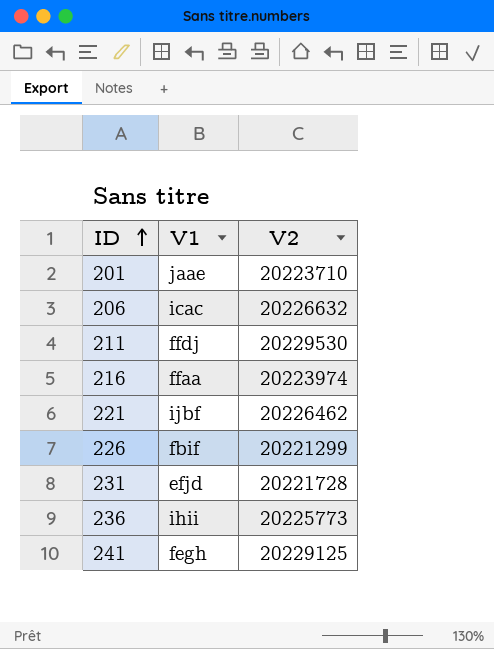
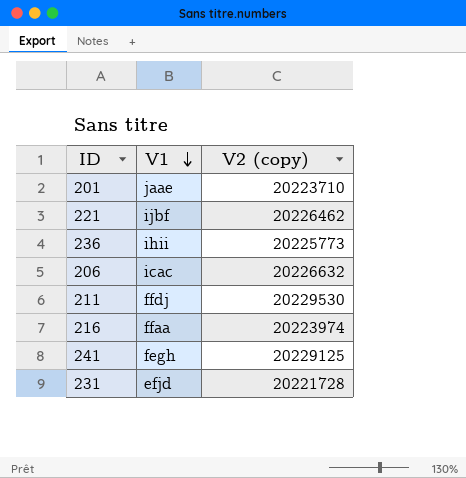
row order: ID ascending -> V1 descending
column name: V2 -> V2 (copy)
row 226: fbif | 20221299 -> none

